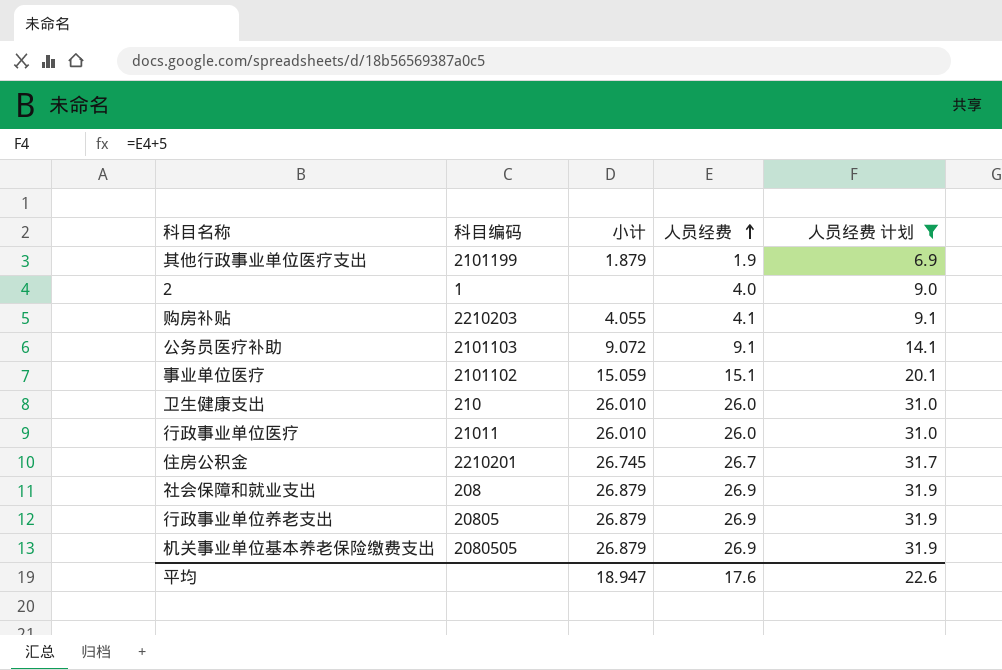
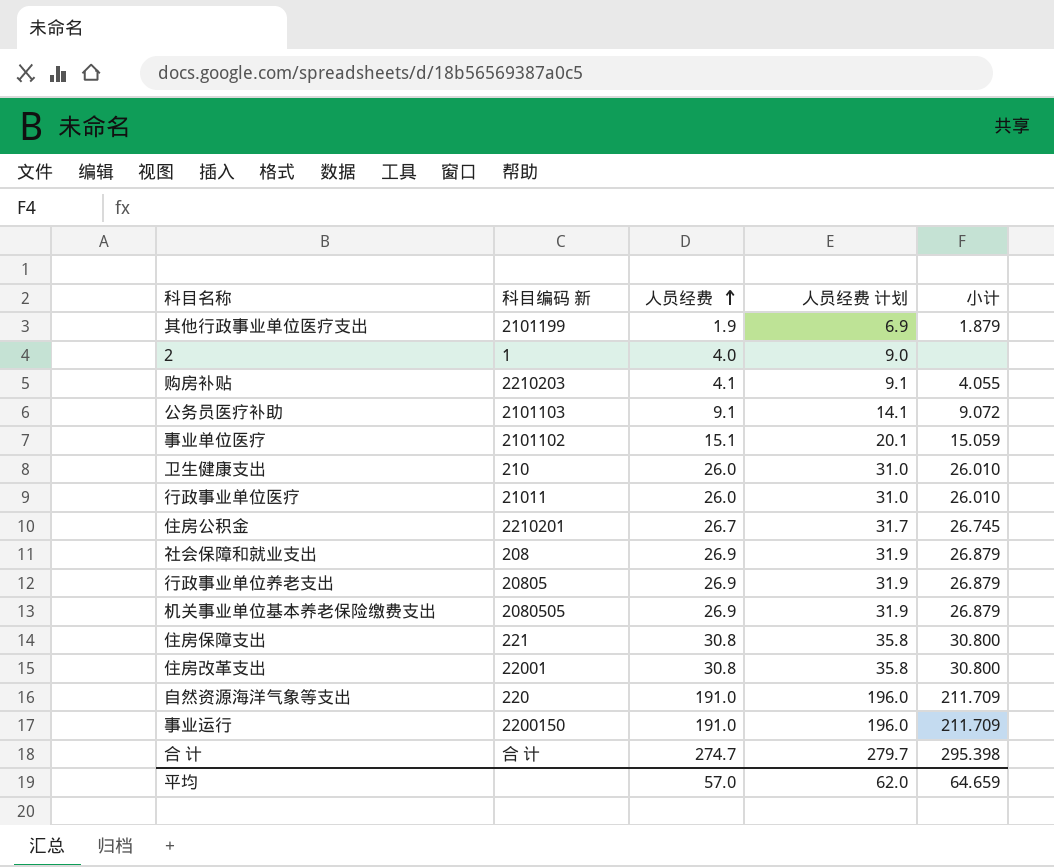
filter: 人员经费 计划 <= 31.9 -> none
column name: 科目编码 -> 科目编码 新
column 小计 | position: 3 -> 5
平均 | 人员经费: 17.6 -> 57.0
平均 | 人员经费 计划: 22.6 -> 62.0
平均 | 小计: 18.947 -> 64.659

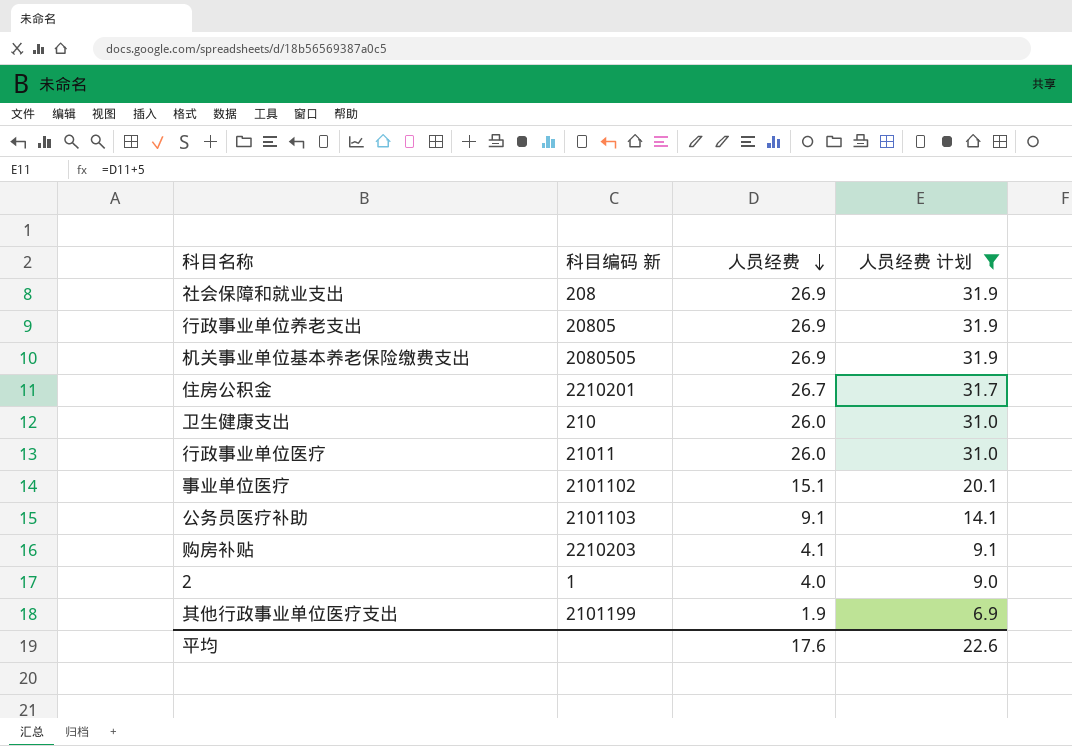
filter: none -> 人员经费 计划 <= 31.9
row order: 人员经费 ascending -> 人员经费 descending
column 小计 | position: 5 -> none
平均 | 人员经费: 57.0 -> 17.6
平均 | 人员经费 计划: 62.0 -> 22.6

